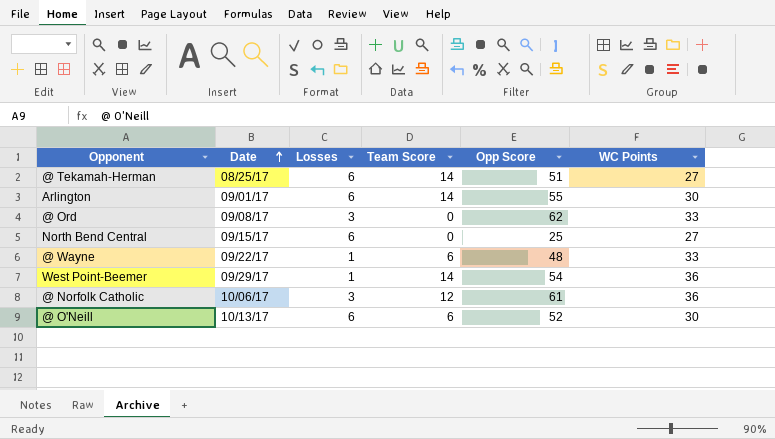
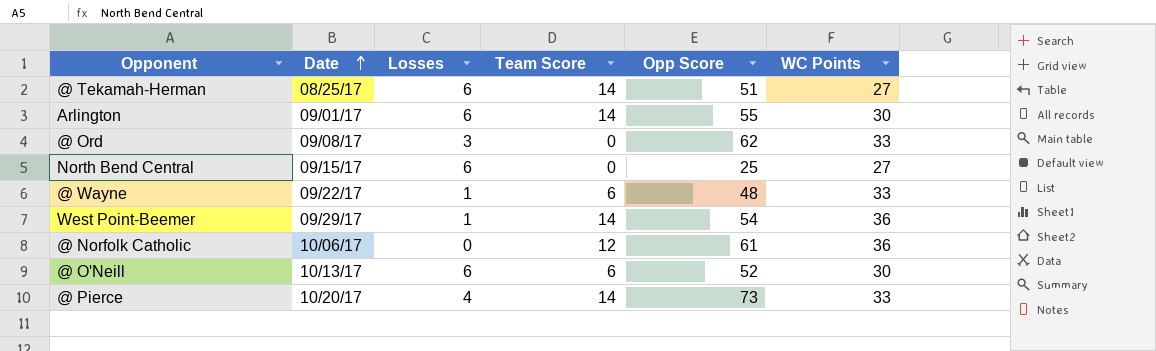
@ Norfolk Catholic | Losses: 3 -> 0
row @ Pierce: none -> 10/20/17 | 4 | 14 | 73 | 33

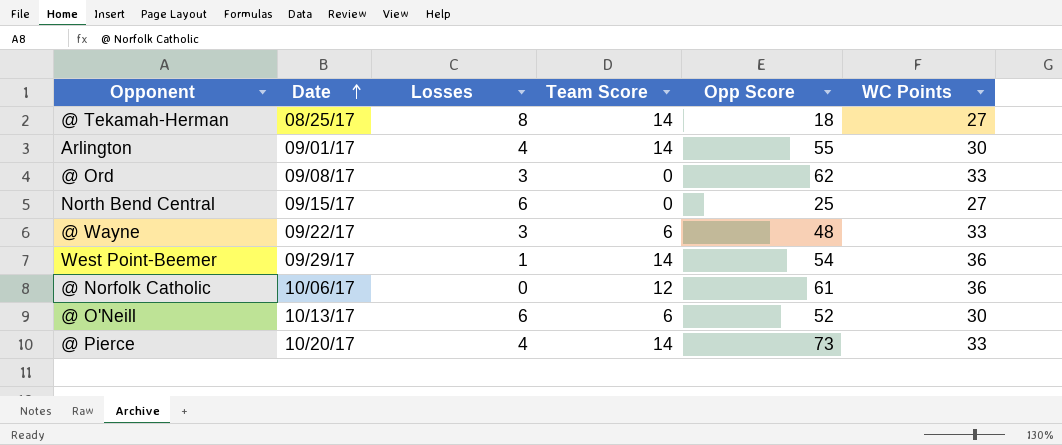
@ Tekamah-Herman | Losses: 6 -> 8
@ Tekamah-Herman | Opp Score: 51 -> 18
Arlington | Losses: 6 -> 4
@ Wayne | Losses: 1 -> 3

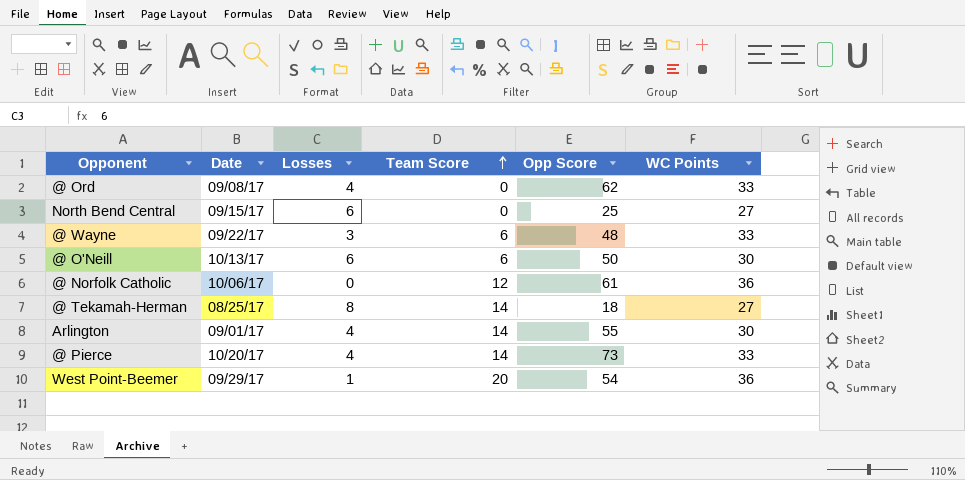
row order: Date ascending -> Team Score ascending
@ Ord | Losses: 3 -> 4
@ O'Neill | Opp Score: 52 -> 50
West Point-Beemer | Team Score: 14 -> 20

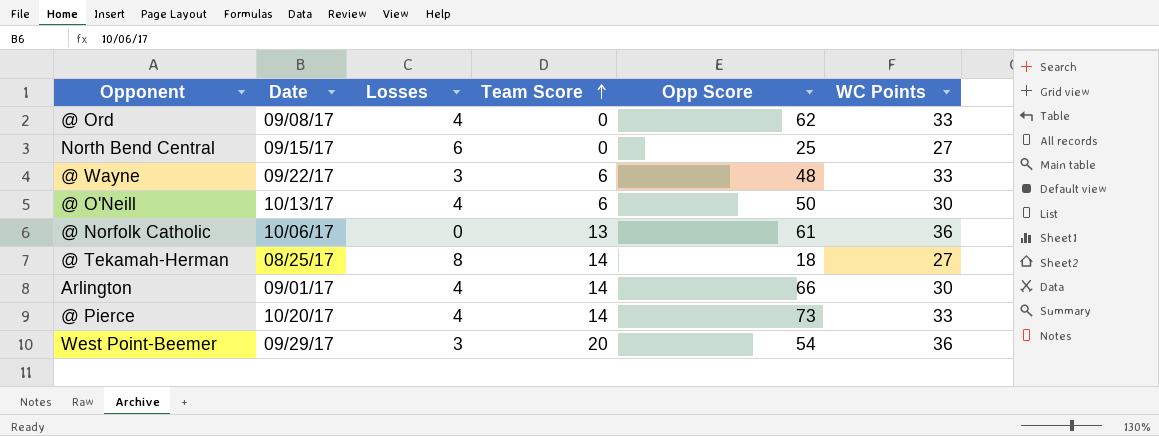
@ O'Neill | Losses: 6 -> 4
@ Norfolk Catholic | Team Score: 12 -> 13
Arlington | Opp Score: 55 -> 66
West Point-Beemer | Losses: 1 -> 3

